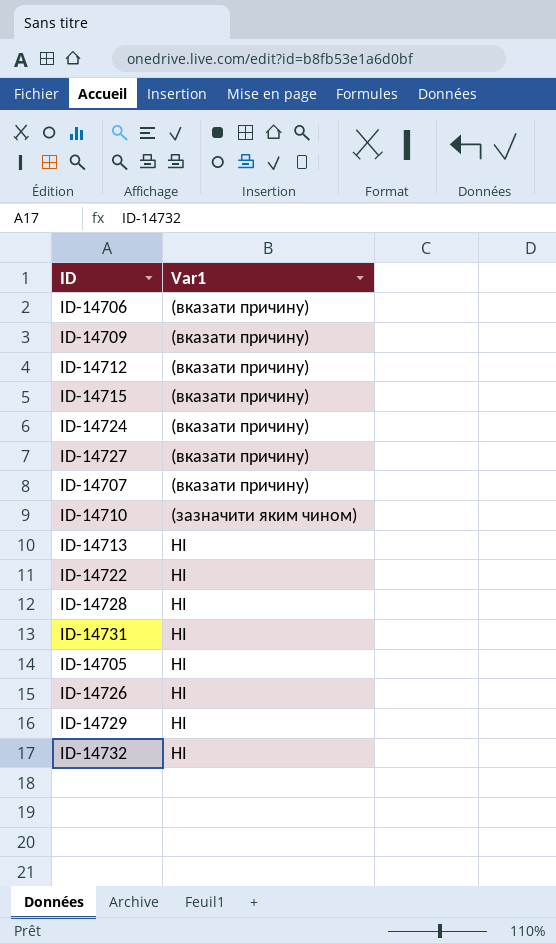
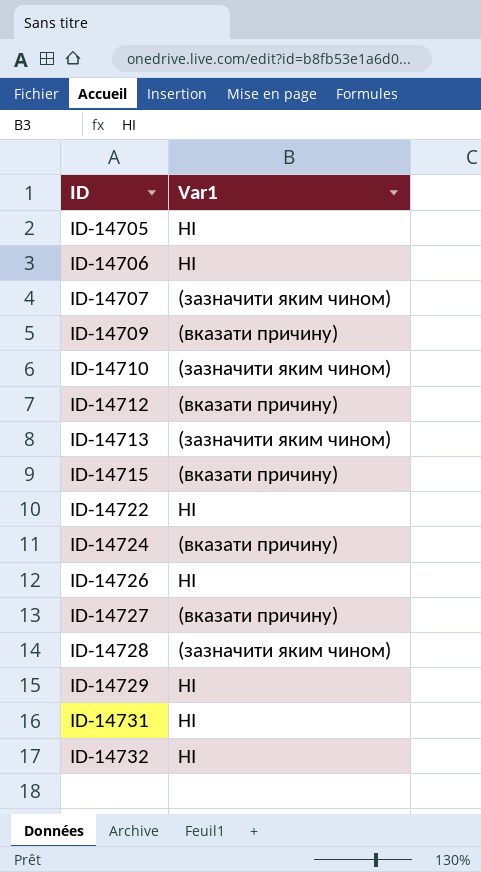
row order: Var1 ascending -> ID ascending
ID-14706 | Var1: (вказати причину) -> НІ
ID-14707 | Var1: (вказати причину) -> (зазначити яким чином)
ID-14713 | Var1: НІ -> (зазначити яким чином)
ID-14728 | Var1: НІ -> (зазначити яким чином)

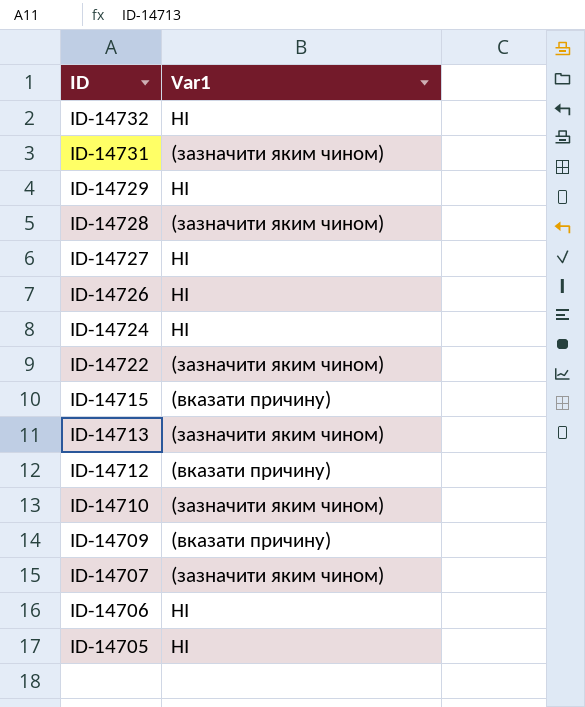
row order: ID ascending -> ID descending
ID-14731 | Var1: НІ -> (зазначити яким чином)
ID-14727 | Var1: (вказати причину) -> НІ
ID-14724 | Var1: (вказати причину) -> НІ
ID-14722 | Var1: НІ -> (зазначити яким чином)

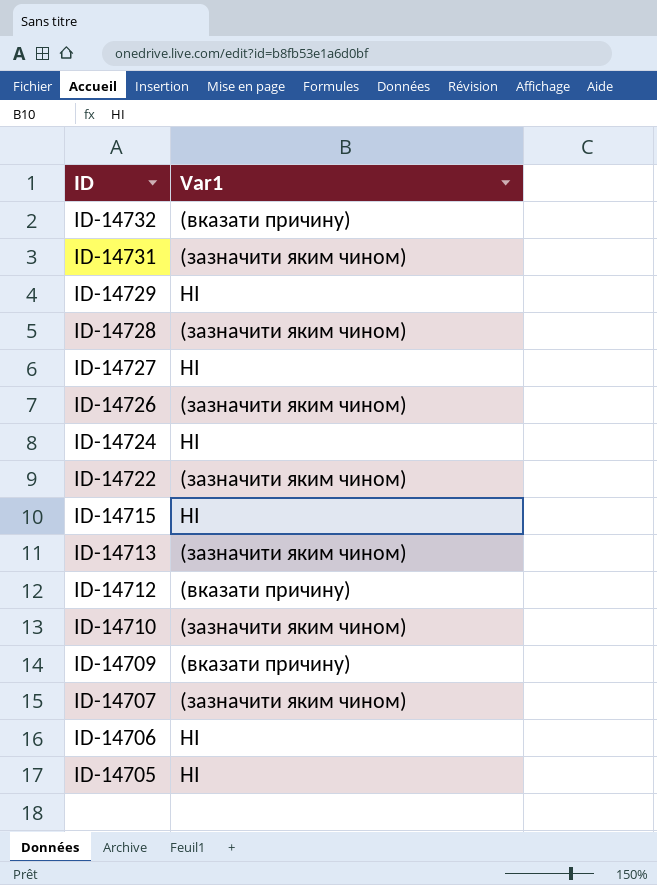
ID-14732 | Var1: НІ -> (вказати причину)
ID-14726 | Var1: НІ -> (зазначити яким чином)
ID-14715 | Var1: (вказати причину) -> НІ

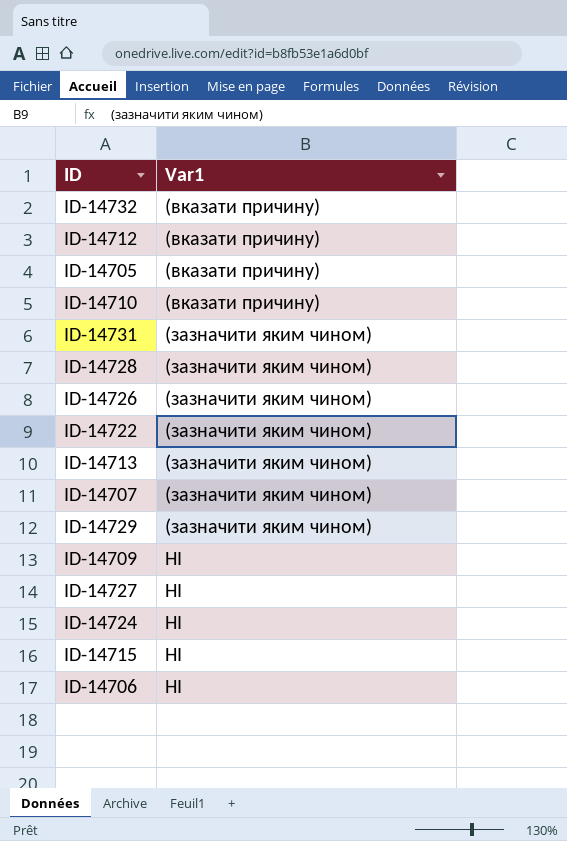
row order: ID descending -> Var1 ascending
ID-14705 | Var1: НІ -> (вказати причину)
ID-14710 | Var1: (зазначити яким чином) -> (вказати причину)
ID-14729 | Var1: НІ -> (зазначити яким чином)
ID-14709 | Var1: (вказати причину) -> НІ

